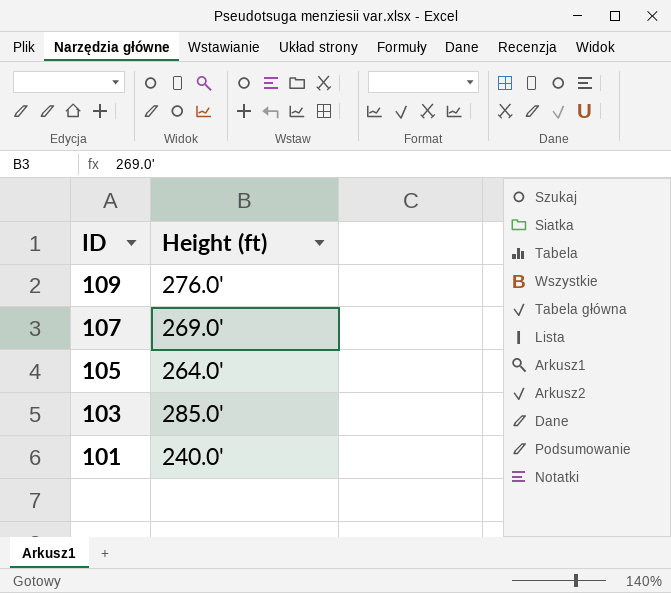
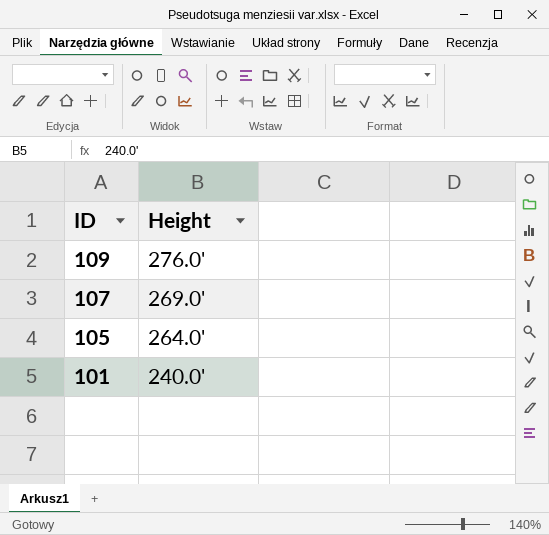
column name: Height (ft) -> Height
row 103: 285.0' -> none

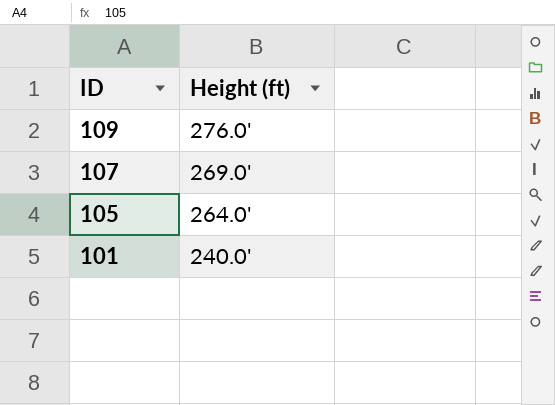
column name: Height -> Height (ft)

